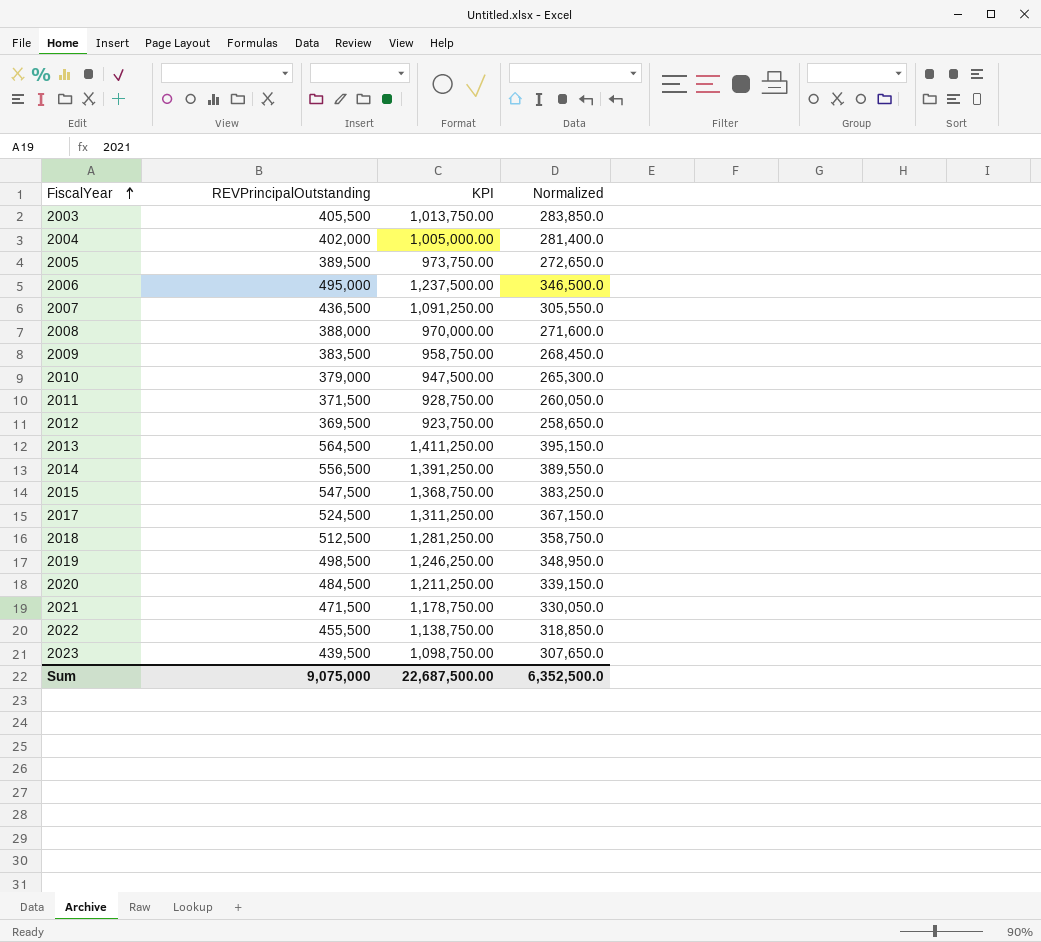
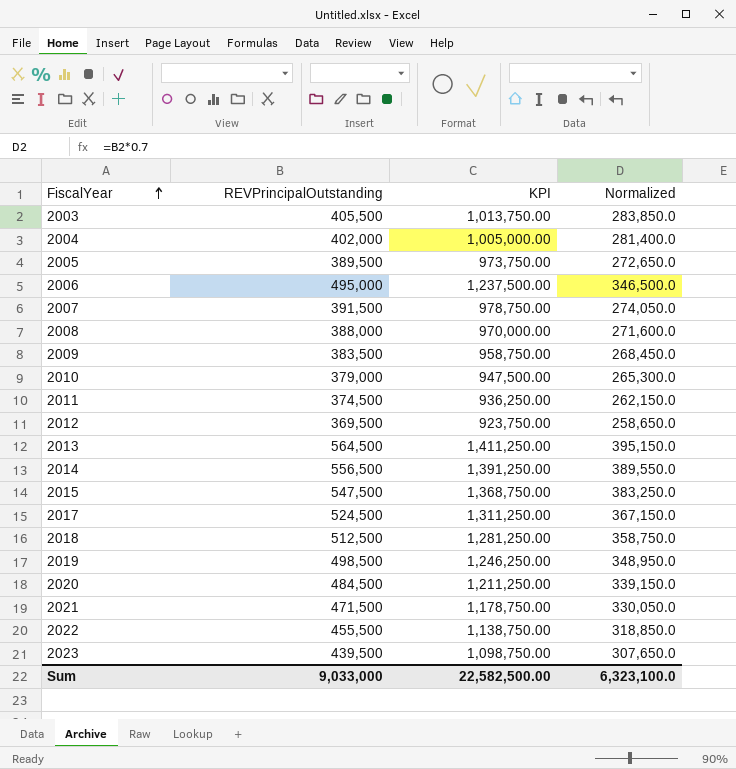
2007 | REVPrincipalOutstanding: 436,500 -> 391,500
2007 | KPI: 1,091,250.00 -> 978,750.00
2007 | Normalized: 305,550.0 -> 274,050.0
2011 | REVPrincipalOutstanding: 371,500 -> 374,500
2011 | KPI: 928,750.00 -> 936,250.00
2011 | Normalized: 260,050.0 -> 262,150.0
Sum | REVPrincipalOutstanding: 9,075,000 -> 9,033,000
Sum | KPI: 22,687,500.00 -> 22,582,500.00
Sum | Normalized: 6,352,500.0 -> 6,323,100.0

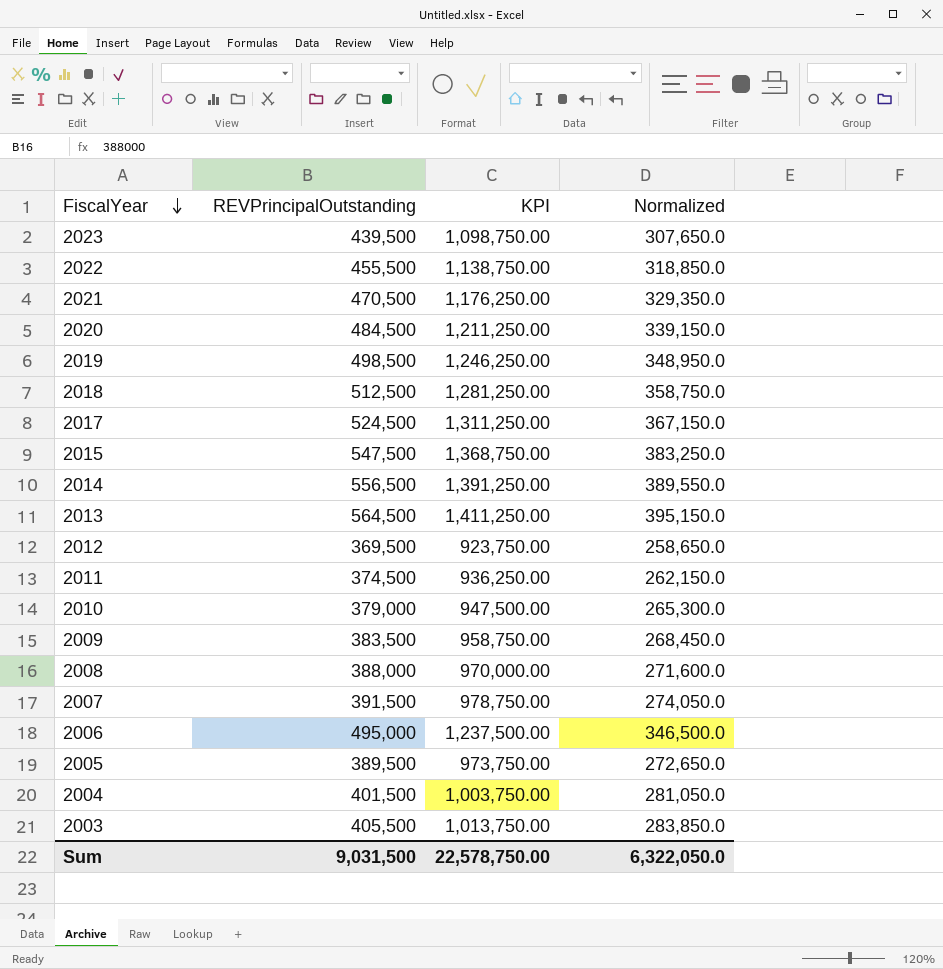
row order: FiscalYear ascending -> FiscalYear descending
2021 | REVPrincipalOutstanding: 471,500 -> 470,500
2021 | KPI: 1,178,750.00 -> 1,176,250.00
2021 | Normalized: 330,050.0 -> 329,350.0
2004 | REVPrincipalOutstanding: 402,000 -> 401,500
2004 | KPI: 1,005,000.00 -> 1,003,750.00
2004 | Normalized: 281,400.0 -> 281,050.0
Sum | REVPrincipalOutstanding: 9,033,000 -> 9,031,500
Sum | KPI: 22,582,500.00 -> 22,578,750.00
Sum | Normalized: 6,323,100.0 -> 6,322,050.0

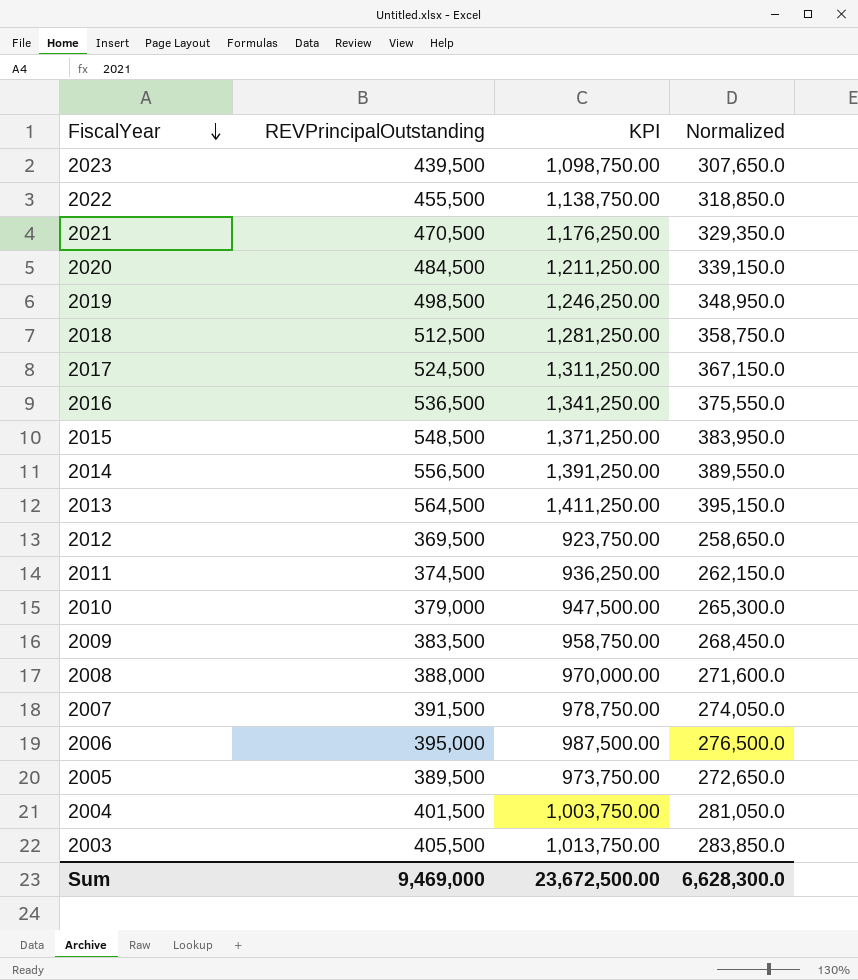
row 2016: none -> 536,500 | 1,341,250.00 | 375,550.0
2015 | REVPrincipalOutstanding: 547,500 -> 548,500
2015 | KPI: 1,368,750.00 -> 1,371,250.00
2015 | Normalized: 383,250.0 -> 383,950.0
2006 | REVPrincipalOutstanding: 495,000 -> 395,000
2006 | KPI: 1,237,500.00 -> 987,500.00
2006 | Normalized: 346,500.0 -> 276,500.0
Sum | REVPrincipalOutstanding: 9,031,500 -> 9,469,000
Sum | KPI: 22,578,750.00 -> 23,672,500.00
Sum | Normalized: 6,322,050.0 -> 6,628,300.0

